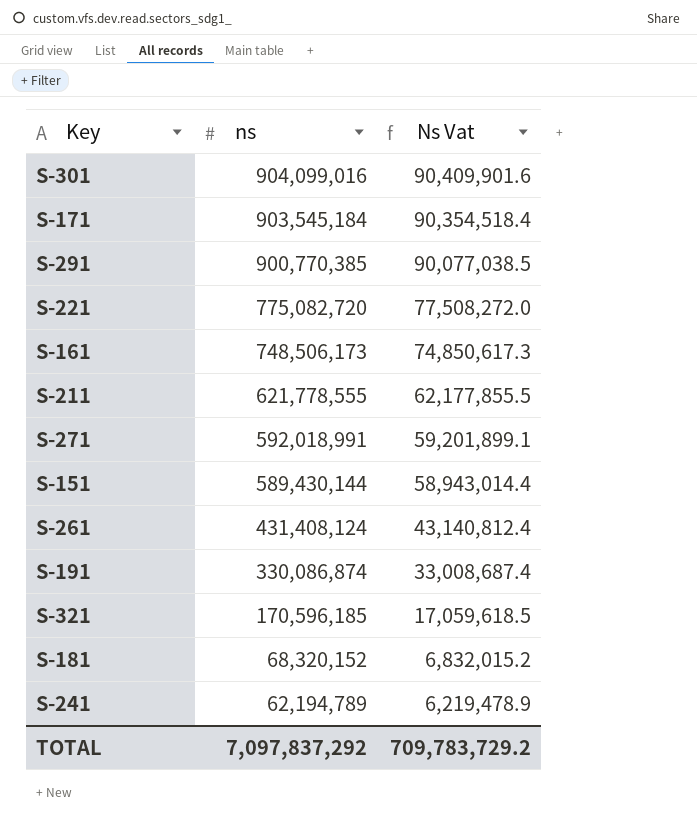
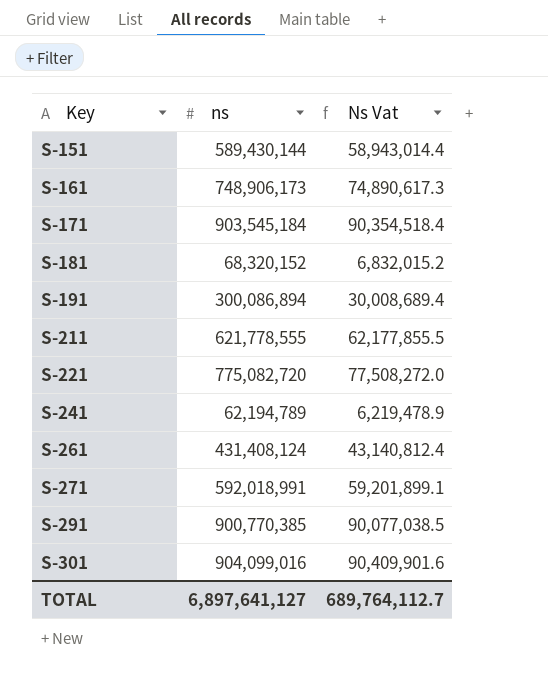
row order: ns descending -> Key ascending
row S-321: 170,596,185 | 17,059,618.5 -> none
S-161 | ns: 748,506,173 -> 748,906,173
S-161 | Ns Vat: 74,850,617.3 -> 74,890,617.3
S-191 | ns: 330,086,874 -> 300,086,894
S-191 | Ns Vat: 33,008,687.4 -> 30,008,689.4
TOTAL | ns: 7,097,837,292 -> 6,897,641,127
TOTAL | Ns Vat: 709,783,729.2 -> 689,764,112.7

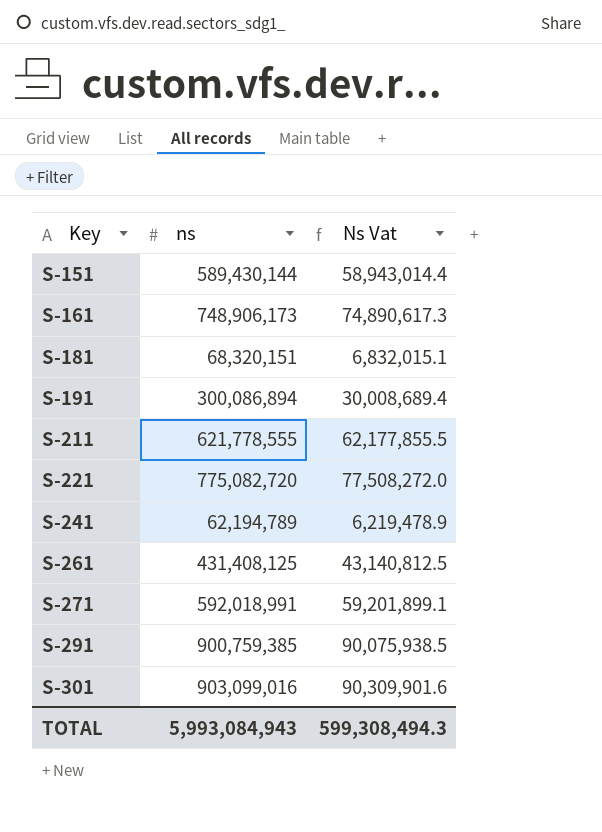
row S-171: 903,545,184 | 90,354,518.4 -> none
S-181 | ns: 68,320,152 -> 68,320,151
S-181 | Ns Vat: 6,832,015.2 -> 6,832,015.1
S-261 | ns: 431,408,124 -> 431,408,125
S-261 | Ns Vat: 43,140,812.4 -> 43,140,812.5
S-291 | ns: 900,770,385 -> 900,759,385
S-291 | Ns Vat: 90,077,038.5 -> 90,075,938.5
S-301 | ns: 904,099,016 -> 903,099,016
S-301 | Ns Vat: 90,409,901.6 -> 90,309,901.6
TOTAL | ns: 6,897,641,127 -> 5,993,084,943
TOTAL | Ns Vat: 689,764,112.7 -> 599,308,494.3

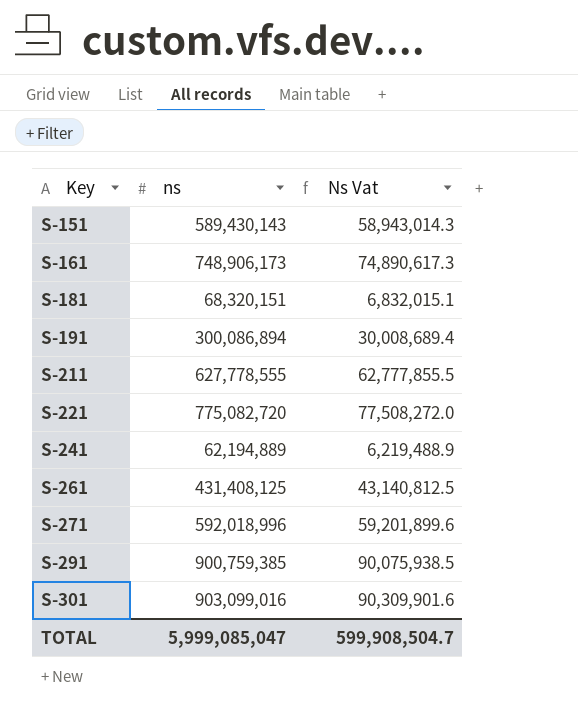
S-151 | ns: 589,430,144 -> 589,430,143
S-151 | Ns Vat: 58,943,014.4 -> 58,943,014.3
S-211 | ns: 621,778,555 -> 627,778,555
S-211 | Ns Vat: 62,177,855.5 -> 62,777,855.5
S-241 | ns: 62,194,789 -> 62,194,889
S-241 | Ns Vat: 6,219,478.9 -> 6,219,488.9
S-271 | ns: 592,018,991 -> 592,018,996
S-271 | Ns Vat: 59,201,899.1 -> 59,201,899.6
TOTAL | ns: 5,993,084,943 -> 5,999,085,047
TOTAL | Ns Vat: 599,308,494.3 -> 599,908,504.7

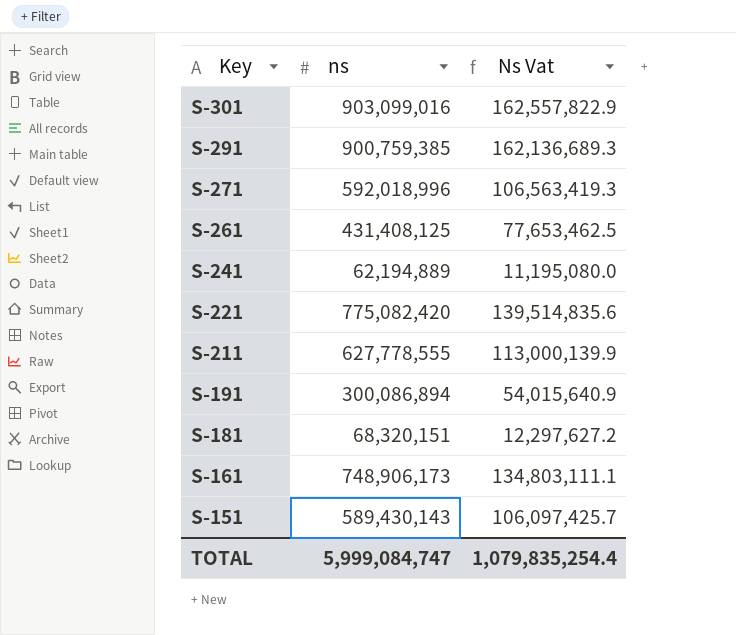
row order: Key ascending -> Key descending
column Ns Vat | formula: [ns] * 0.1 -> [ns] * 0.18
S-221 | ns: 775,082,720 -> 775,082,420
TOTAL | ns: 5,999,085,047 -> 5,999,084,747
TOTAL | Ns Vat: 599,908,504.7 -> 1,079,835,254.4

